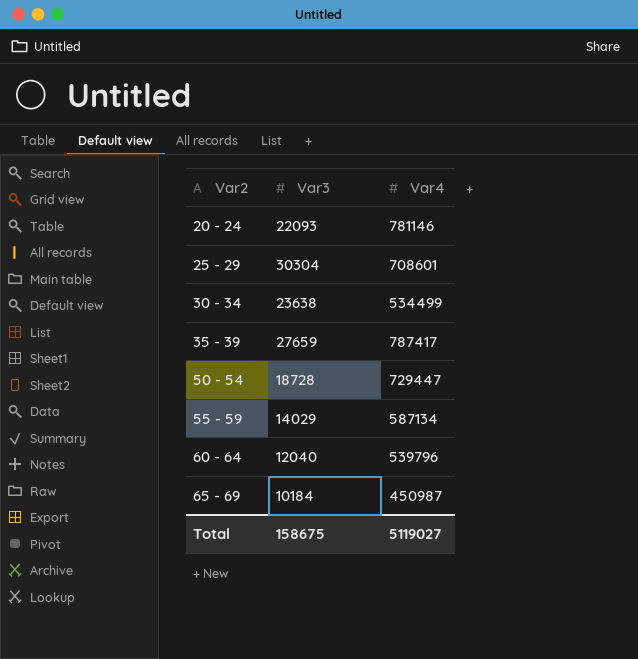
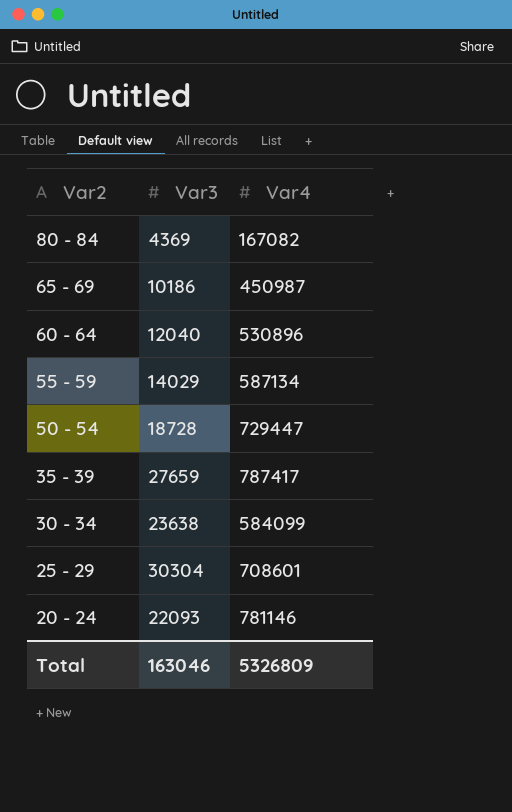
row order: Var2 ascending -> Var2 descending
row 80 - 84: none -> 4369 | 167082
65 - 69 | Var3: 10184 -> 10186
60 - 64 | Var4: 539796 -> 530896
30 - 34 | Var4: 534499 -> 584099
Total | Var3: 158675 -> 163046
Total | Var4: 5119027 -> 5326809

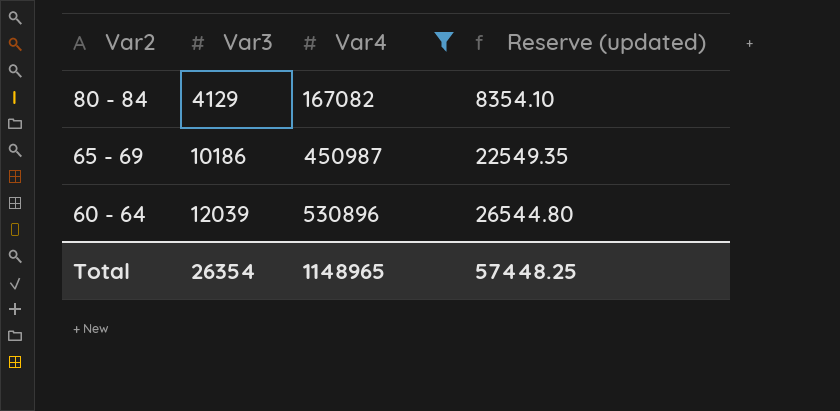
filter: none -> Var4 <= 530896
column Reserve (updated) | formula: none -> [Var4] * 0.05
80 - 84 | Var3: 4369 -> 4129
60 - 64 | Var3: 12040 -> 12039
Total | Var3: 163046 -> 26354
Total | Var4: 5326809 -> 1148965

